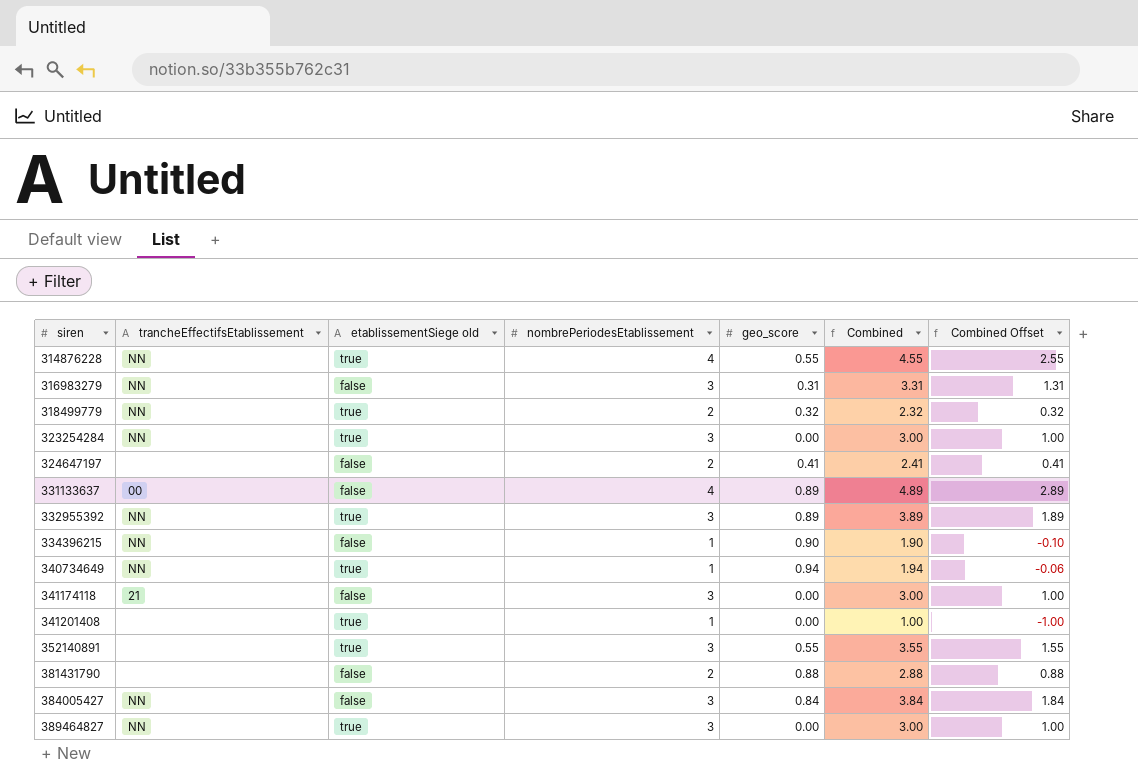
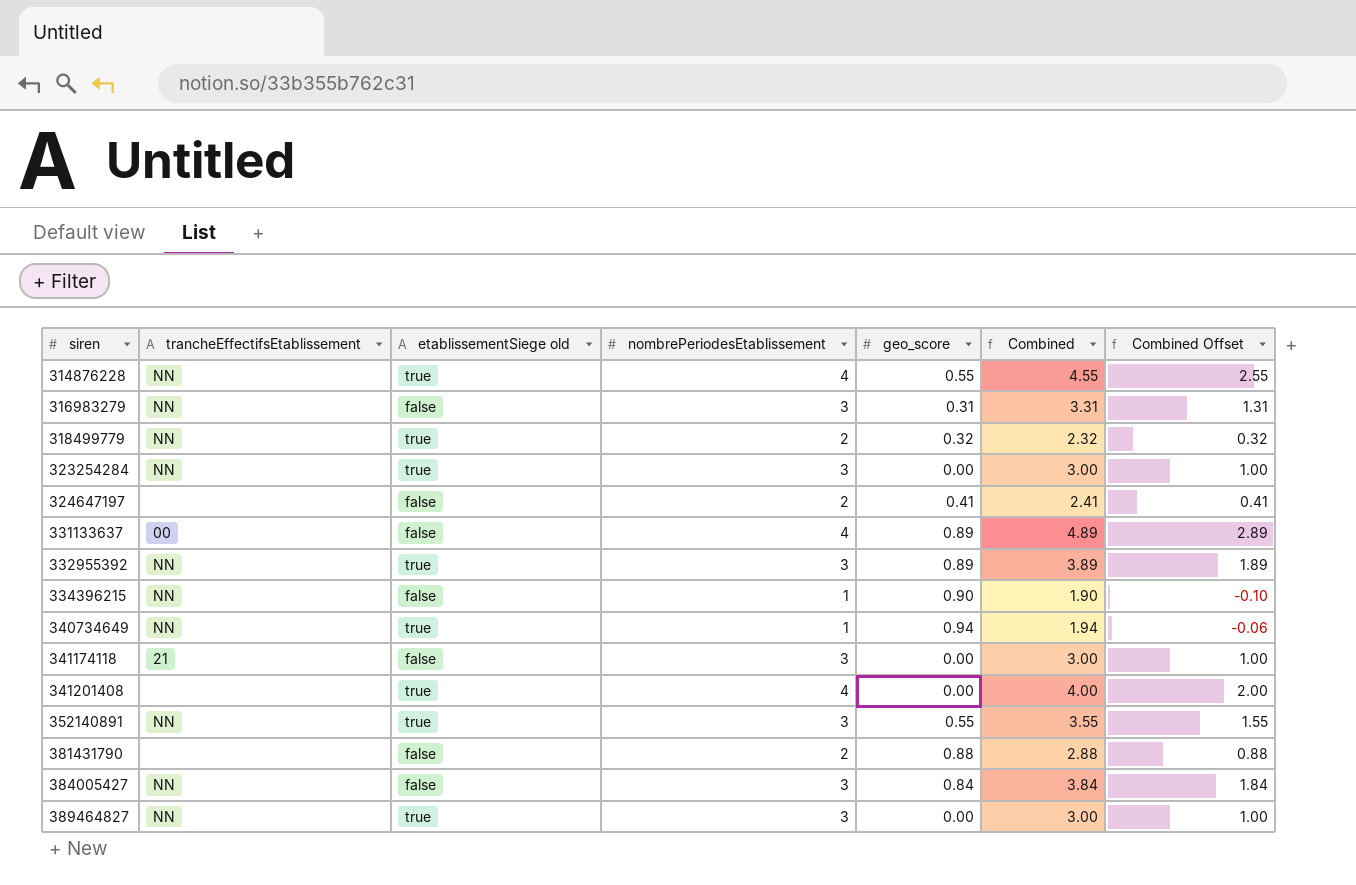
341201408 | nombrePeriodesEtablissement: 1 -> 4
341201408 | Combined: 1.00 -> 4.00
341201408 | Combined Offset: -1.00 -> 2.00
352140891 | trancheEffectifsEtablissement: none -> NN

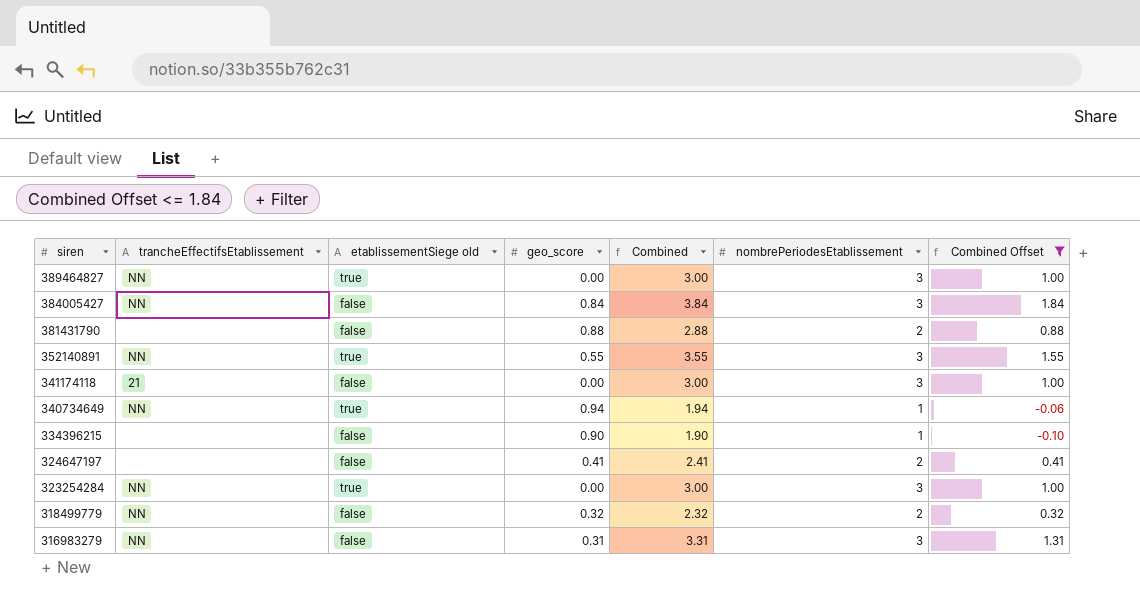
filter: none -> Combined Offset <= 1.84
row order: siren ascending -> siren descending
column nombrePeriodesEtablissement | position: 4 -> 6
334396215 | trancheEffectifsEtablissement: NN -> none
318499779 | etablissementSiege old: true -> false

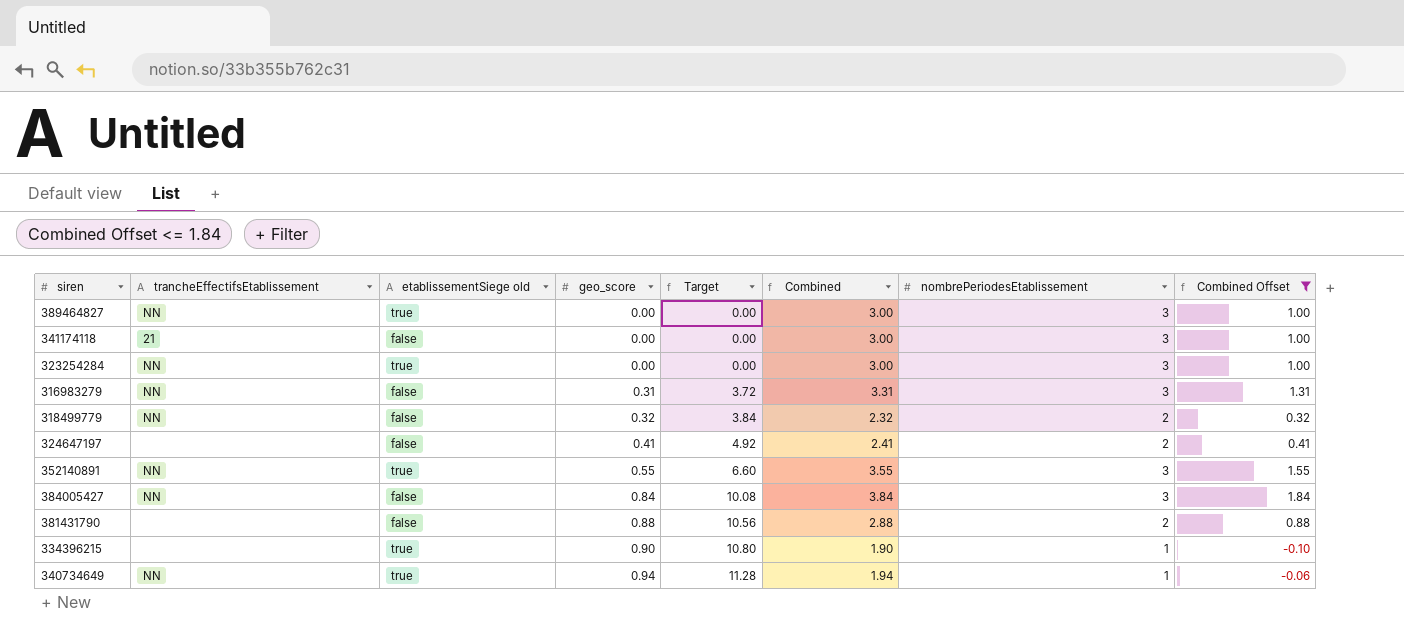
row order: siren descending -> geo_score ascending
column Target | formula: none -> [geo_score] * 12
334396215 | etablissementSiege old: false -> true

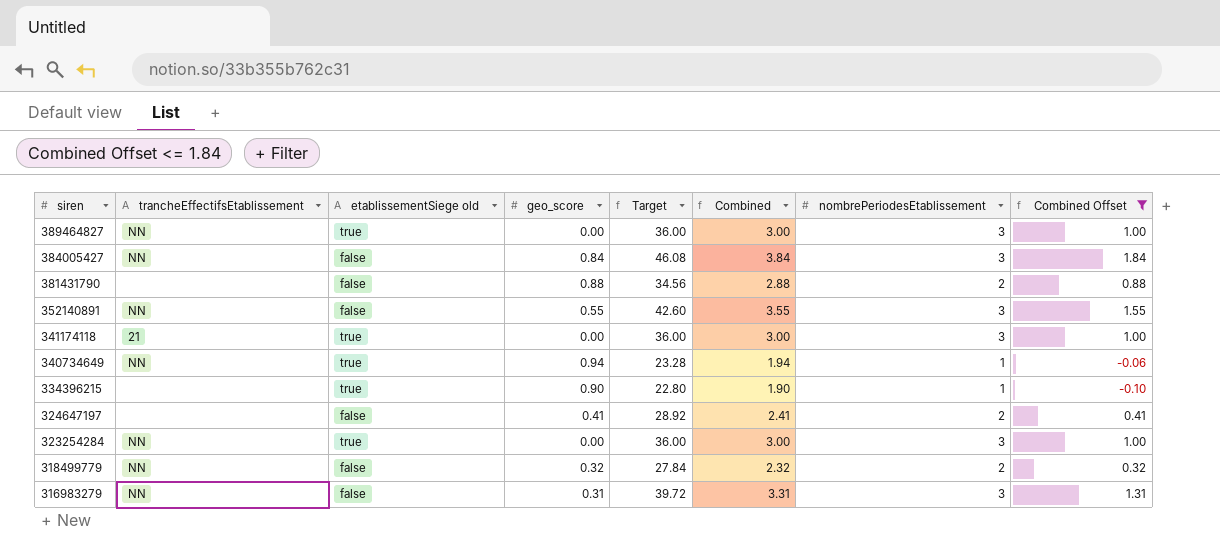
row order: geo_score ascending -> siren descending
column Target | formula: [geo_score] * 12 -> [Combined] * 12
352140891 | etablissementSiege old: true -> false
341174118 | etablissementSiege old: false -> true

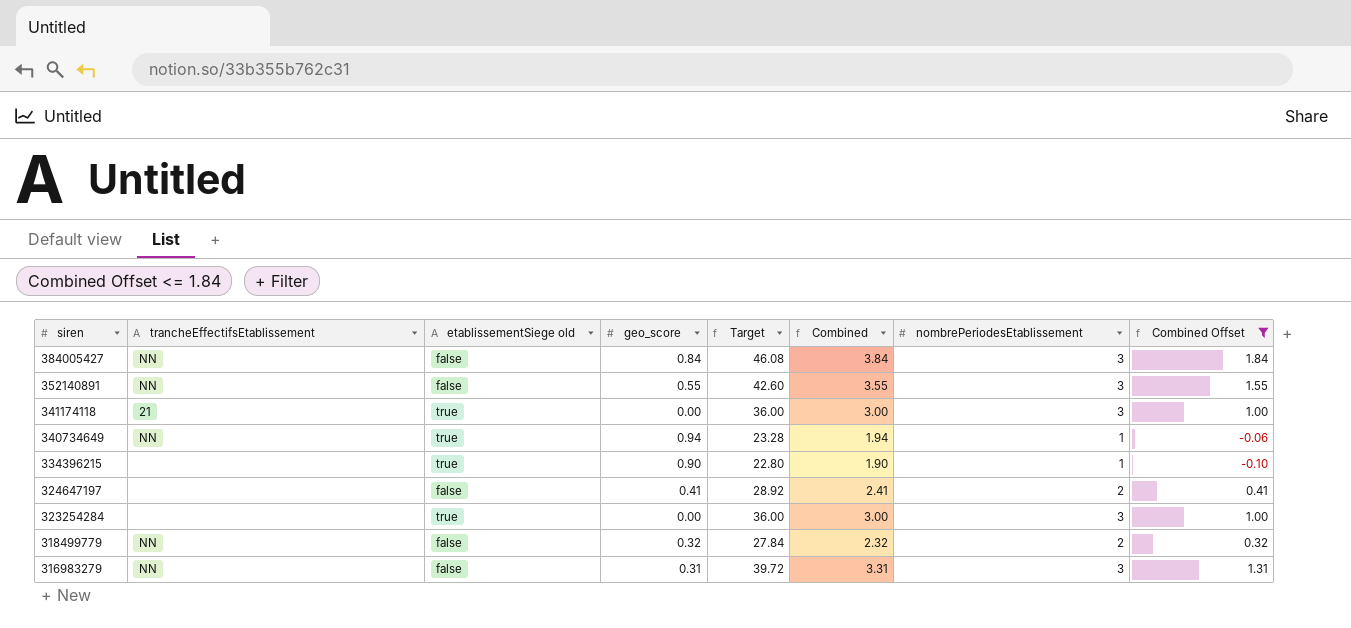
row 389464827: NN | true | 0.00 | 36.00 | 3.00 | 3 | 1.00 -> none
row 381431790: none | false | 0.88 | 34.56 | 2.88 | 2 | 0.88 -> none
323254284 | trancheEffectifsEtablissement: NN -> none

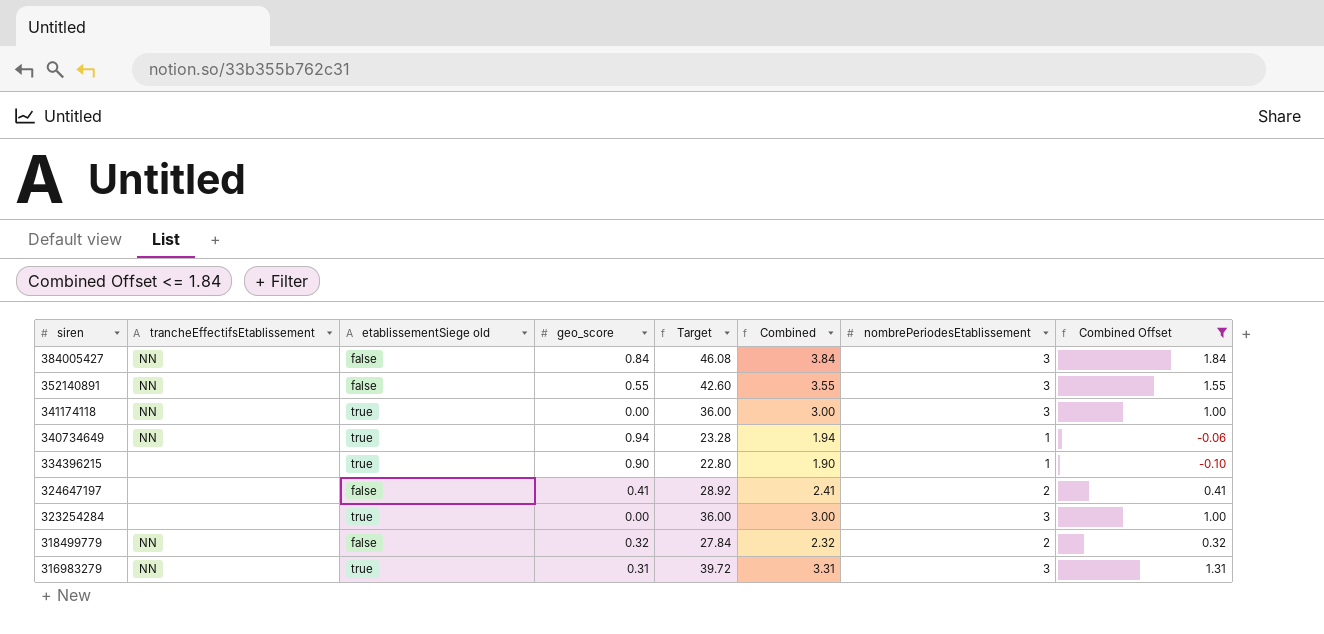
341174118 | trancheEffectifsEtablissement: 21 -> NN
316983279 | etablissementSiege old: false -> true

